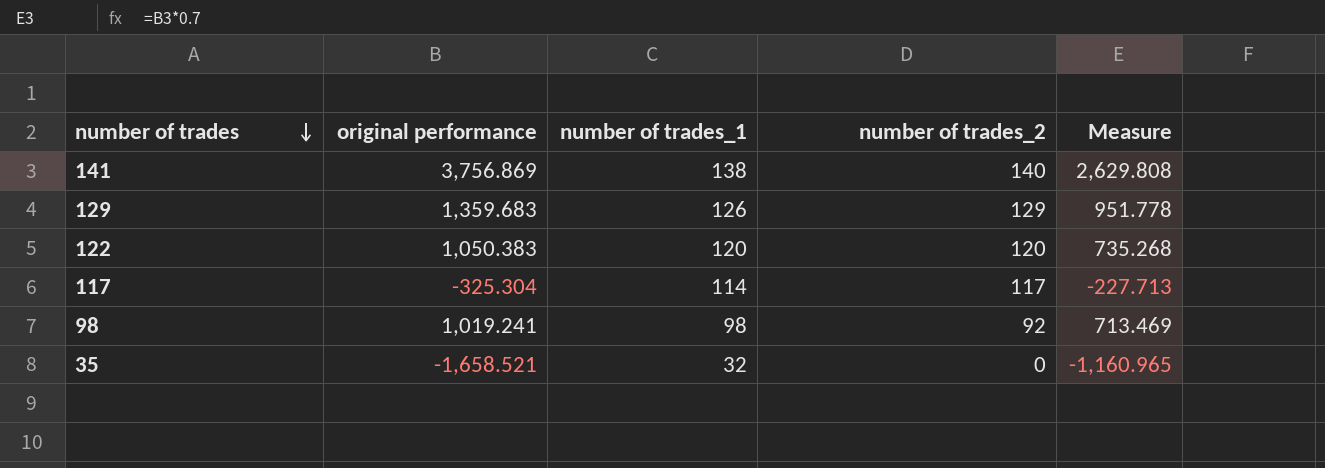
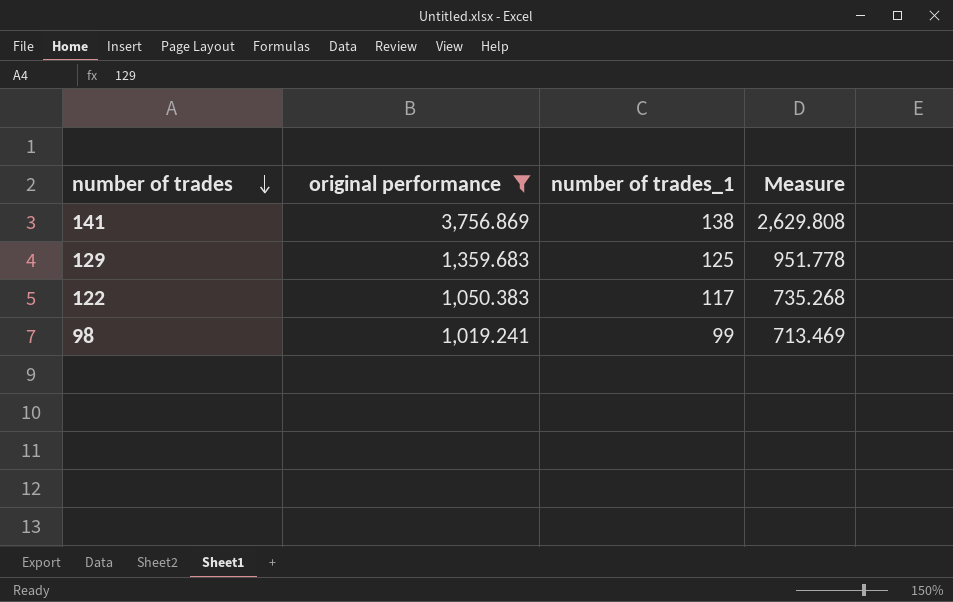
filter: none -> original performance >= 1,019.241
column number of trades_2 | position: 4 -> none
129 | number of trades_1: 126 -> 125
122 | number of trades_1: 120 -> 117
98 | number of trades_1: 98 -> 99

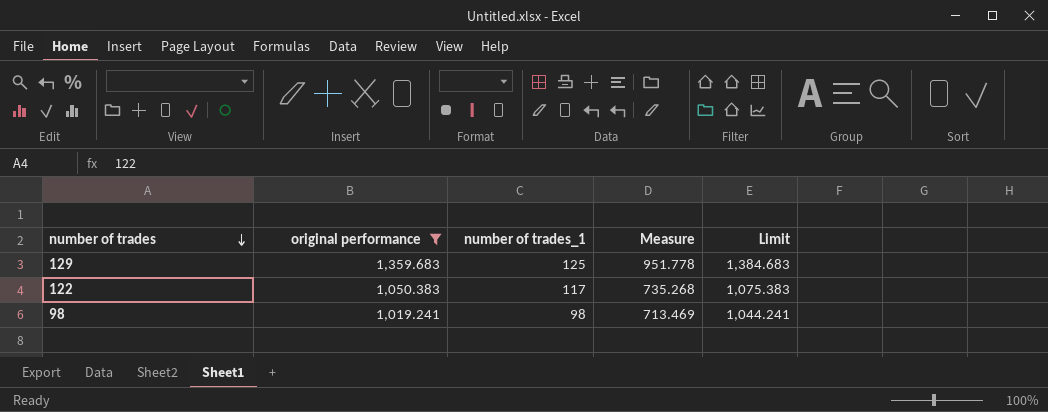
column Limit | formula: none -> [original performance] + 25
row 141: 3,756.869 | 138 | 2,629.808 -> none
98 | number of trades_1: 99 -> 98

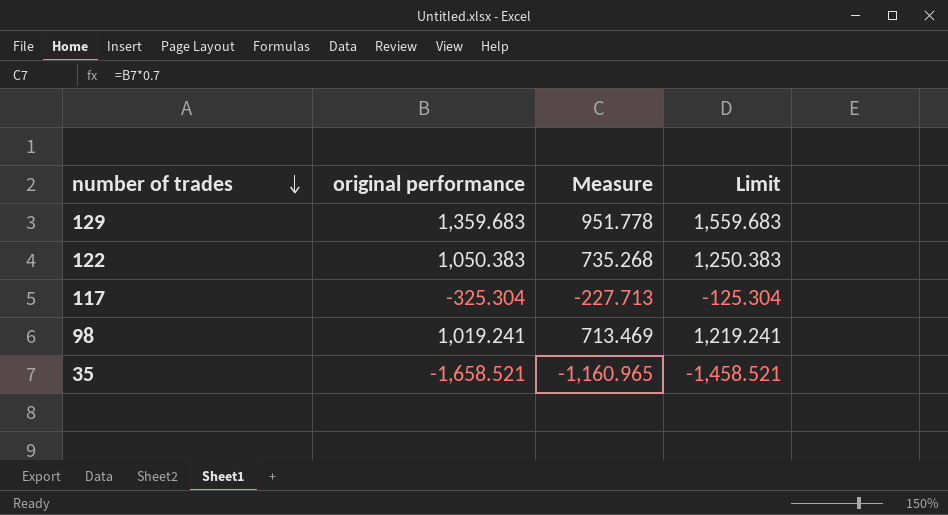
filter: original performance >= 1,019.241 -> none
column number of trades_1 | position: 3 -> none
column Limit | formula: [original performance] + 25 -> [original performance] + 200

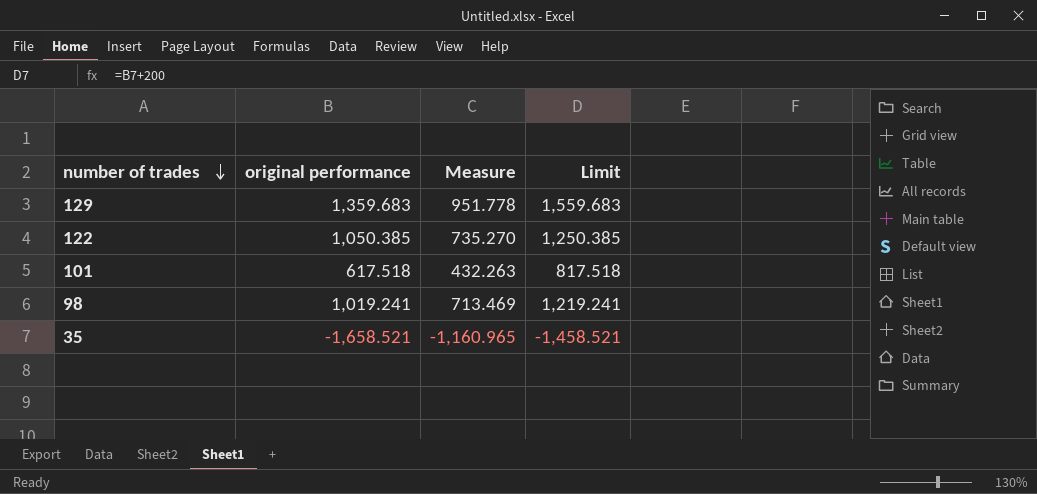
row 117: -325.304 | -227.713 | -125.304 -> none
122 | original performance: 1,050.383 -> 1,050.385
122 | Measure: 735.268 -> 735.270
122 | Limit: 1,250.383 -> 1,250.385
row 101: none -> 617.518 | 432.263 | 817.518

